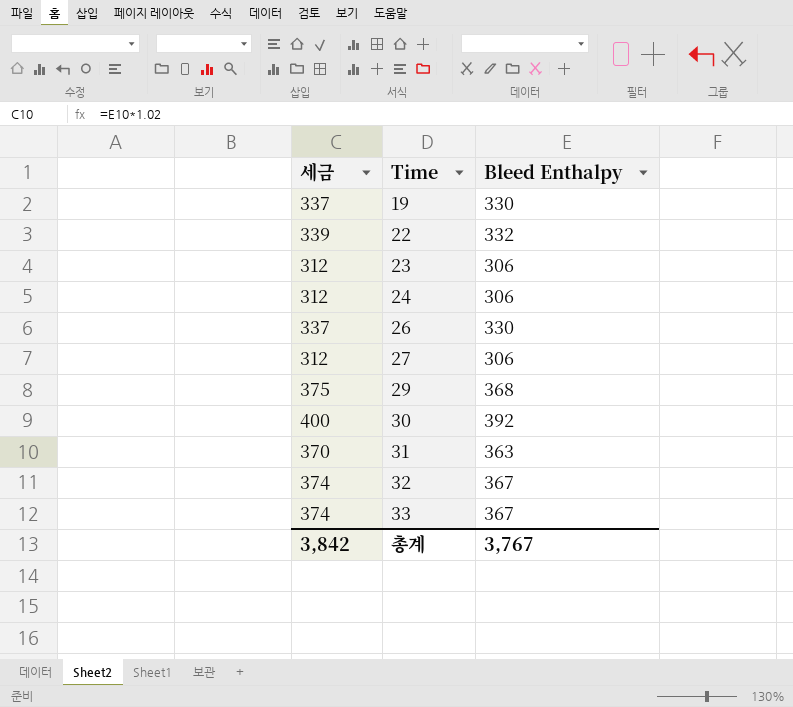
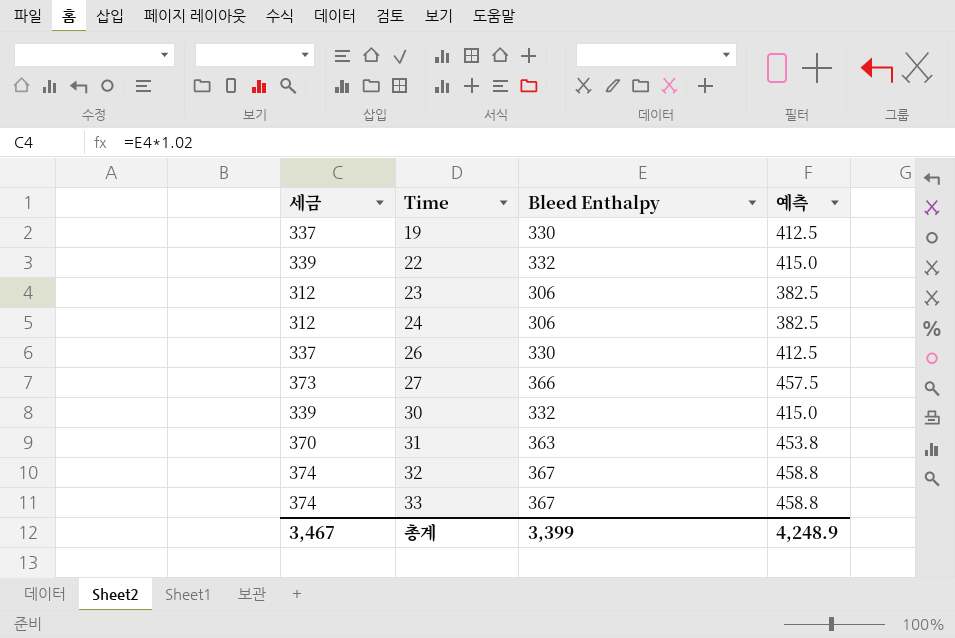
column 예측 | formula: none -> [Bleed Enthalpy] * 1.25
row 29: 375 | 368 -> none
27 | 세금: 312 -> 373
27 | Bleed Enthalpy: 306 -> 366
30 | 세금: 400 -> 339
30 | Bleed Enthalpy: 392 -> 332
총계 | 세금: 3,842 -> 3,467
총계 | Bleed Enthalpy: 3,767 -> 3,399

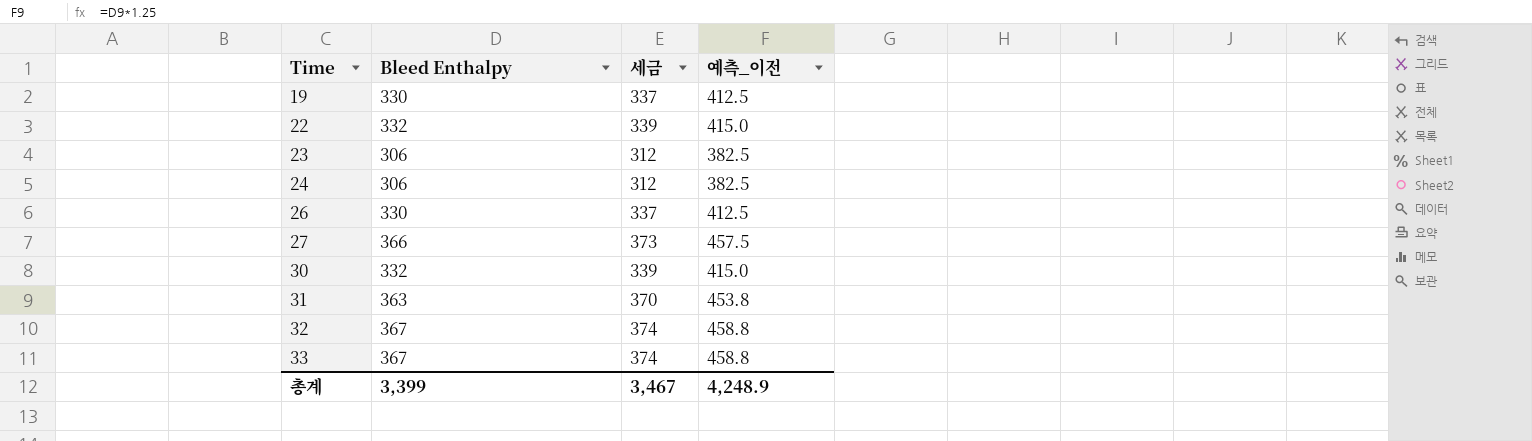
column 세금 | position: 1 -> 3
column name: 예측 -> 예측_이전

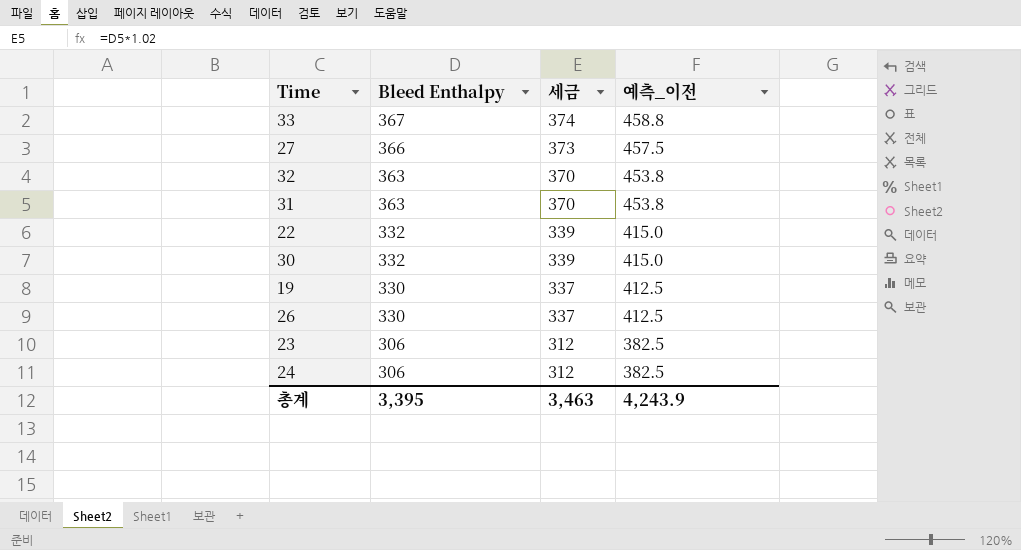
row order: Time ascending -> Bleed Enthalpy descending
32 | Bleed Enthalpy: 367 -> 363
32 | 세금: 374 -> 370
32 | 예측_이전: 458.8 -> 453.8
총계 | Bleed Enthalpy: 3,399 -> 3,395
총계 | 세금: 3,467 -> 3,463
총계 | 예측_이전: 4,248.9 -> 4,243.9

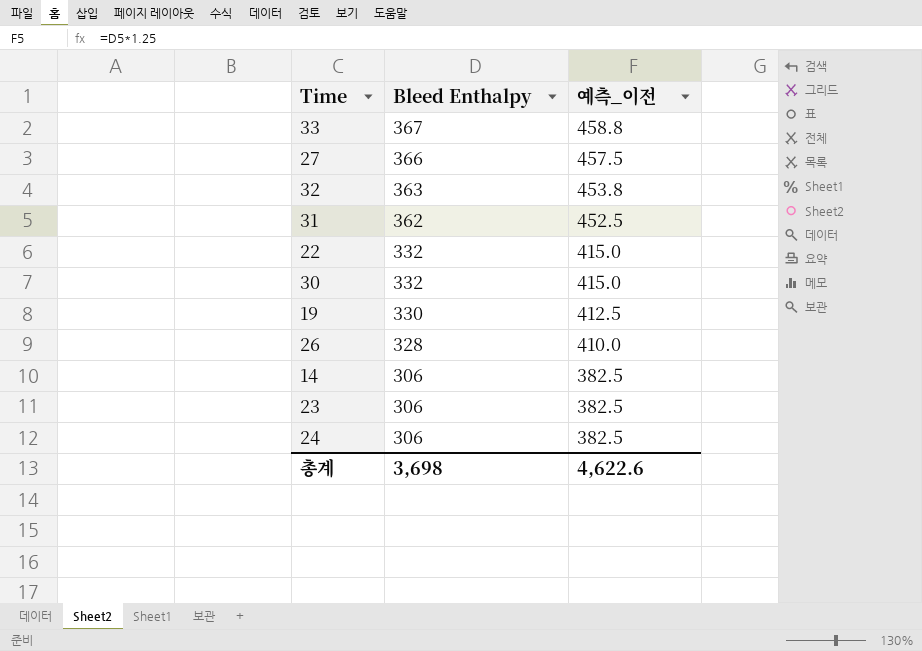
column 세금 | formula: [Bleed Enthalpy] * 1.02 -> none
31 | Bleed Enthalpy: 363 -> 362
31 | 예측_이전: 453.8 -> 452.5
26 | Bleed Enthalpy: 330 -> 328
26 | 예측_이전: 412.5 -> 410.0
row 14: none -> 306 | 382.5
총계 | Bleed Enthalpy: 3,395 -> 3,698
총계 | 예측_이전: 4,243.9 -> 4,622.6

